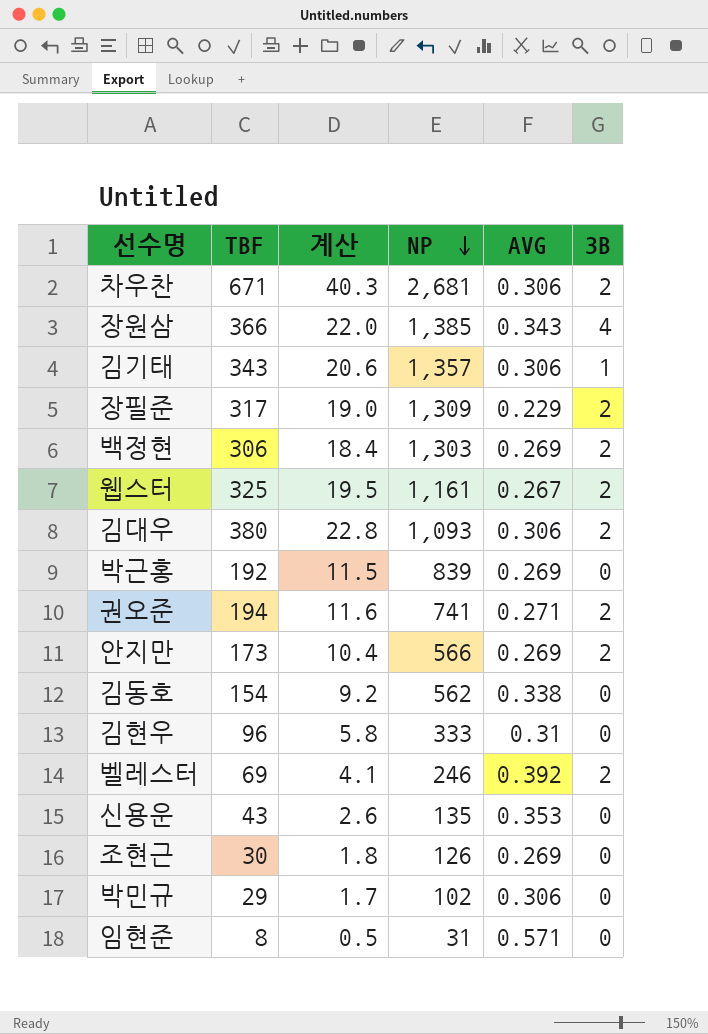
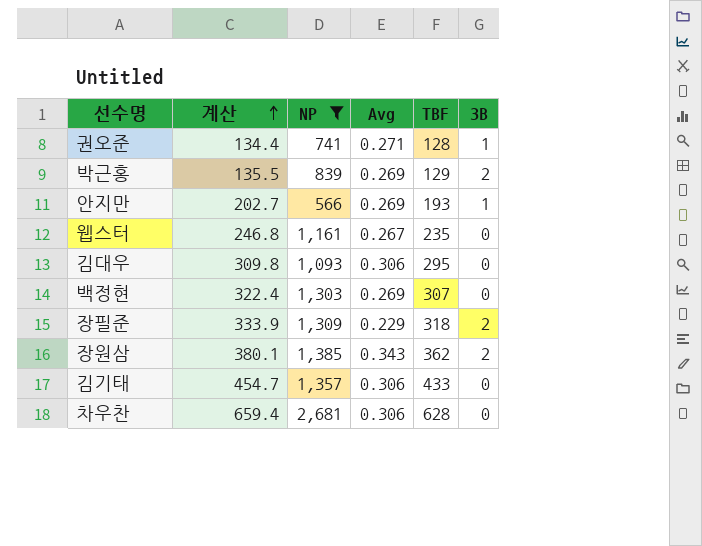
filter: none -> NP >= 566
row order: NP descending -> 계산 ascending
column 계산 | formula: [TBF] * 0.06 -> [TBF] * 1.05
column name: AVG -> Avg
column TBF | position: 2 -> 5
권오준 | TBF: 194 -> 128
권오준 | 3B: 2 -> 1
박근홍 | TBF: 192 -> 129
박근홍 | 3B: 0 -> 2
안지만 | TBF: 173 -> 193
안지만 | 3B: 2 -> 1
웹스터 | TBF: 325 -> 235
웹스터 | 3B: 2 -> 0
김대우 | TBF: 380 -> 295
김대우 | 3B: 2 -> 0
백정현 | TBF: 306 -> 307
백정현 | 3B: 2 -> 0
장필준 | TBF: 317 -> 318
장원삼 | TBF: 366 -> 362
장원삼 | 3B: 4 -> 2
김기태 | TBF: 343 -> 433
김기태 | 3B: 1 -> 0
차우찬 | TBF: 671 -> 628
차우찬 | 3B: 2 -> 0

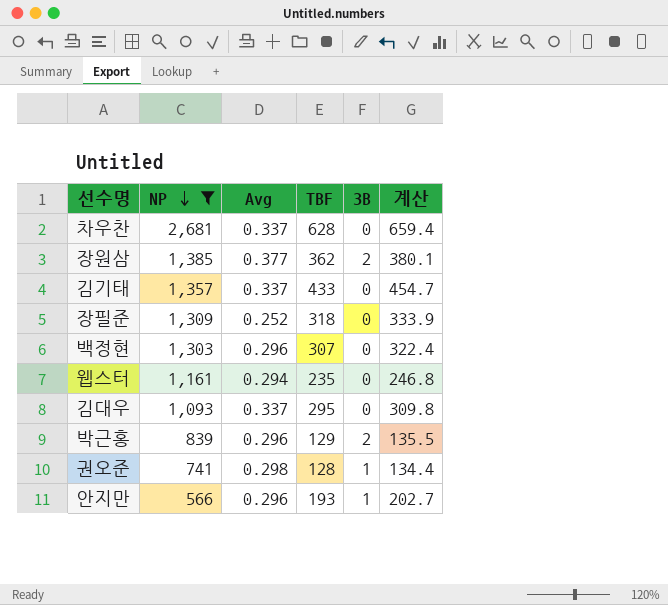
row order: 계산 ascending -> NP descending
column 계산 | position: 2 -> 6
차우찬 | Avg: 0.306 -> 0.337
장원삼 | Avg: 0.343 -> 0.377
김기태 | Avg: 0.306 -> 0.337
장필준 | Avg: 0.229 -> 0.252
장필준 | 3B: 2 -> 0
백정현 | Avg: 0.269 -> 0.296
웹스터 | Avg: 0.267 -> 0.294
김대우 | Avg: 0.306 -> 0.337
박근홍 | Avg: 0.269 -> 0.296
권오준 | Avg: 0.271 -> 0.298
안지만 | Avg: 0.269 -> 0.296

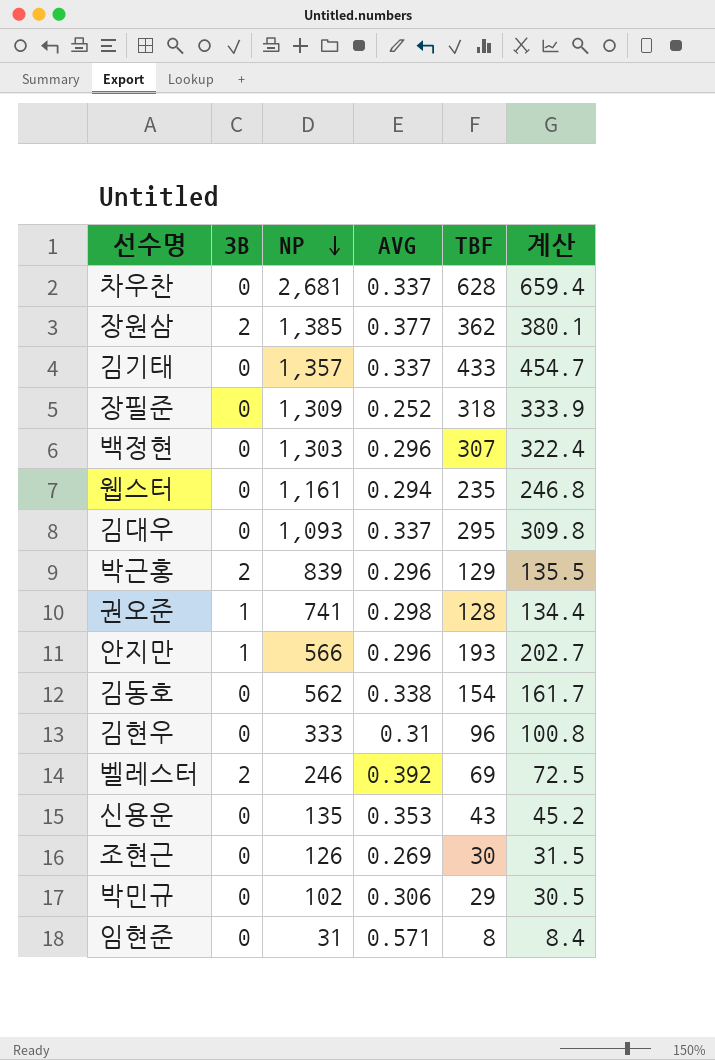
filter: NP >= 566 -> none
column 3B | position: 5 -> 2
column name: Avg -> AVG

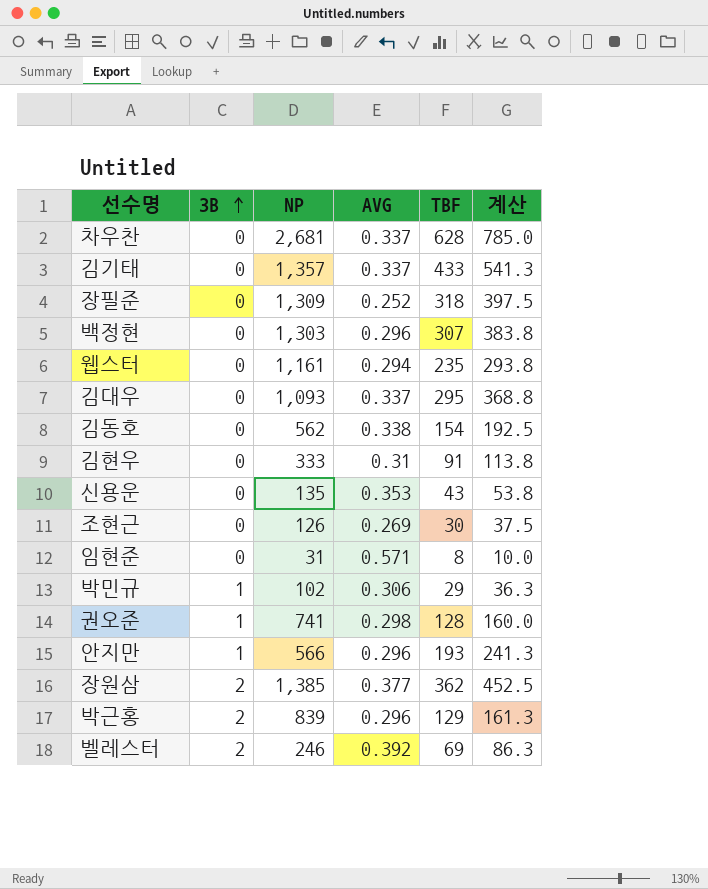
row order: NP descending -> 3B ascending
column 계산 | formula: [TBF] * 1.05 -> [TBF] * 1.25
김현우 | TBF: 96 -> 91
박민규 | 3B: 0 -> 1

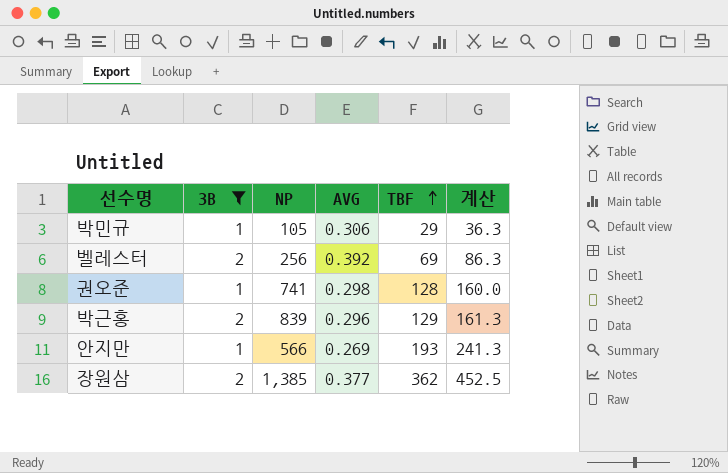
filter: none -> 3B != 0
row order: 3B ascending -> TBF ascending
박민규 | NP: 102 -> 105
벨레스터 | NP: 246 -> 256
안지만 | AVG: 0.296 -> 0.269

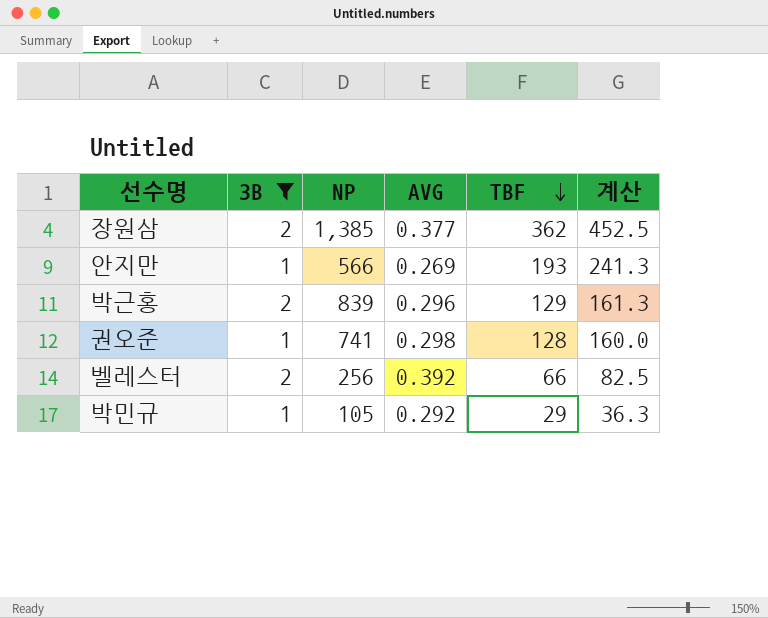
row order: TBF ascending -> TBF descending
벨레스터 | TBF: 69 -> 66
벨레스터 | 계산: 86.3 -> 82.5
박민규 | AVG: 0.306 -> 0.292

